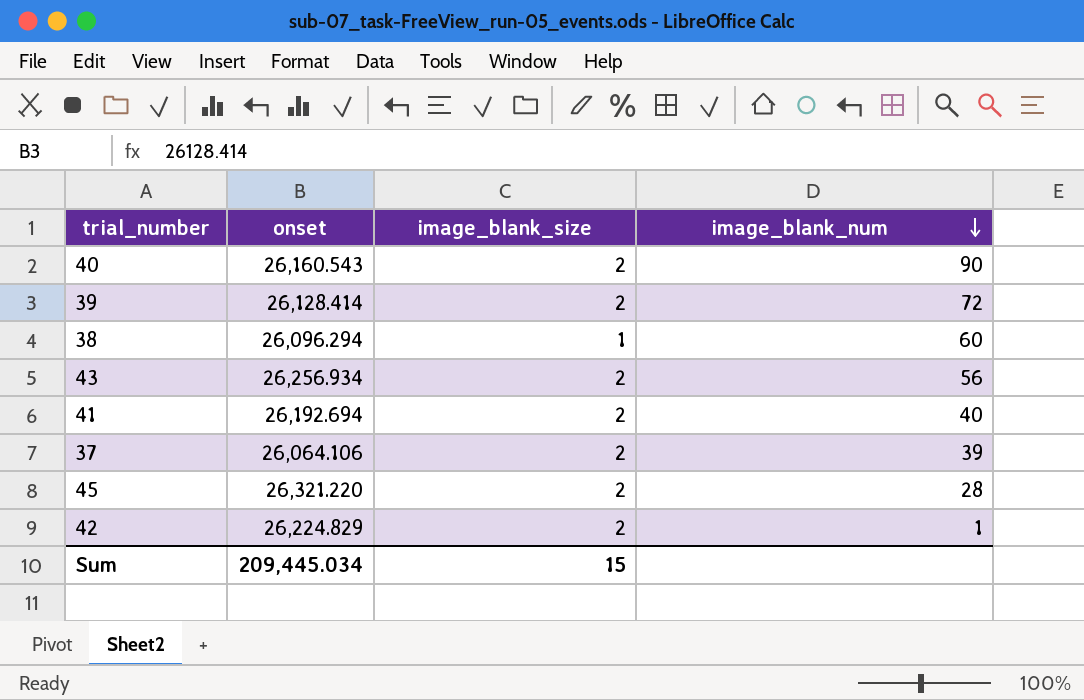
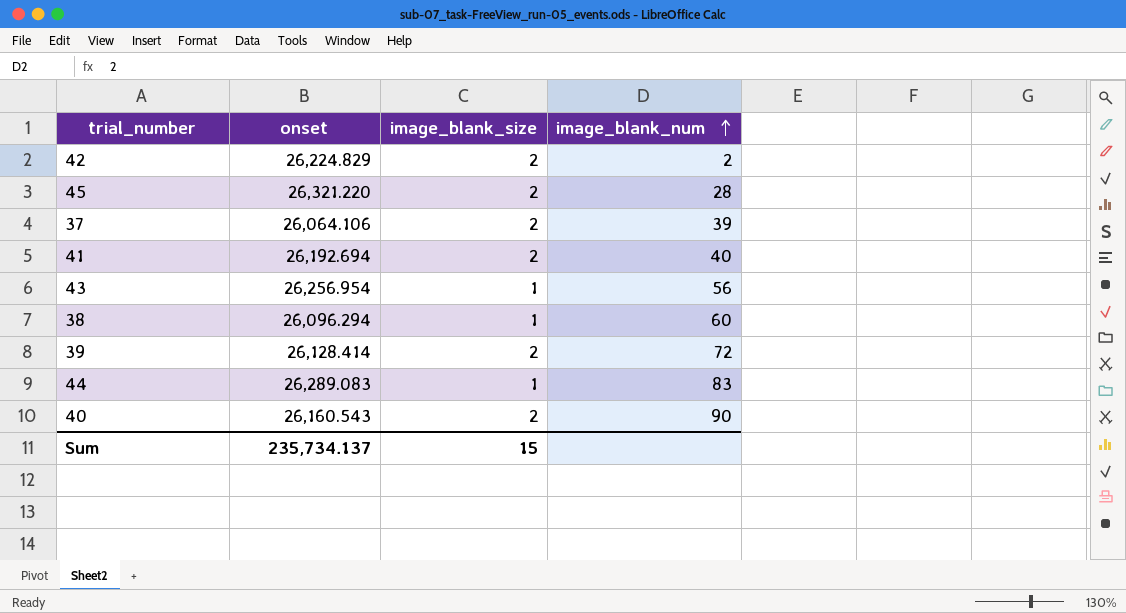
row order: image_blank_num descending -> image_blank_num ascending
42 | image_blank_num: 1 -> 2
43 | onset: 26,256.934 -> 26,256.954
43 | image_blank_size: 2 -> 1
row 44: none -> 26,289.083 | 1 | 83
Sum | onset: 209,445.034 -> 235,734.137

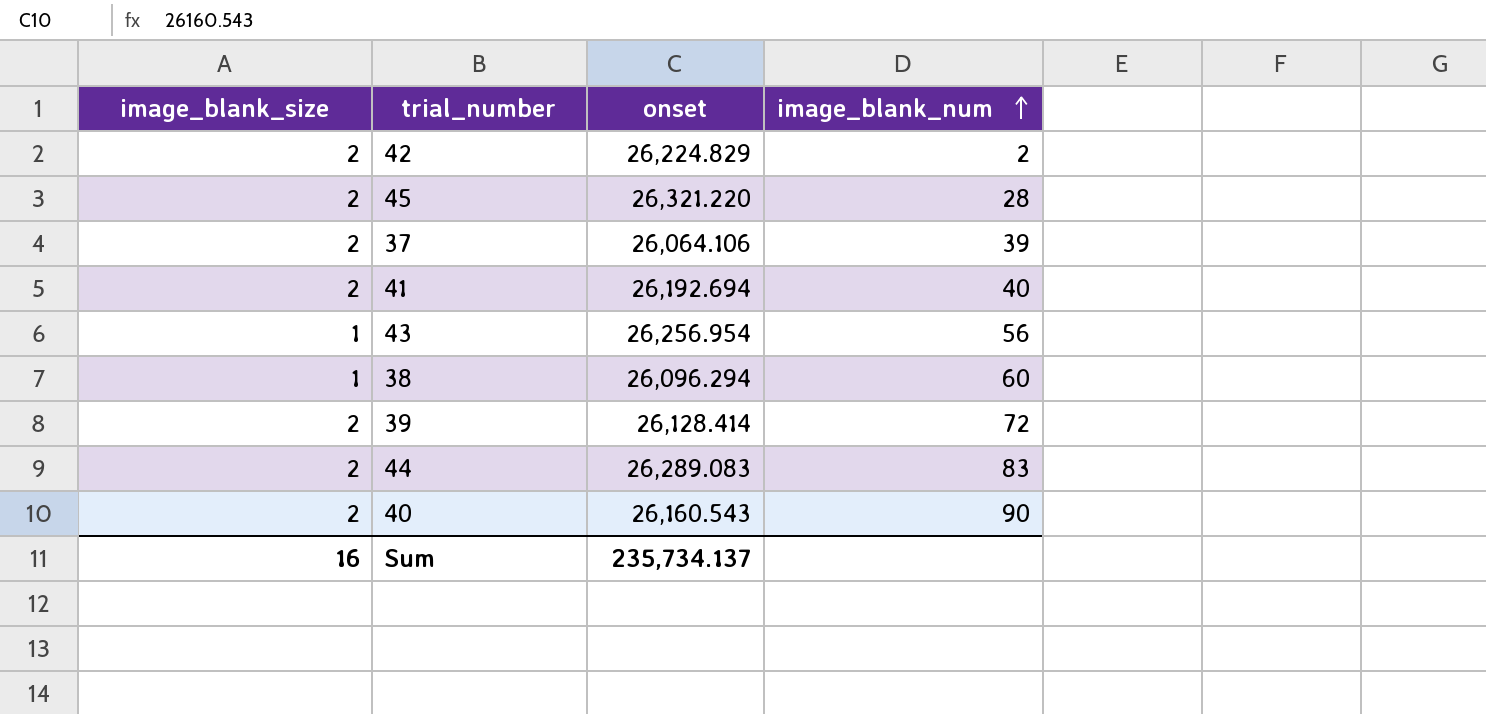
column image_blank_size | position: 3 -> 1
44 | image_blank_size: 1 -> 2
Sum | image_blank_size: 15 -> 16

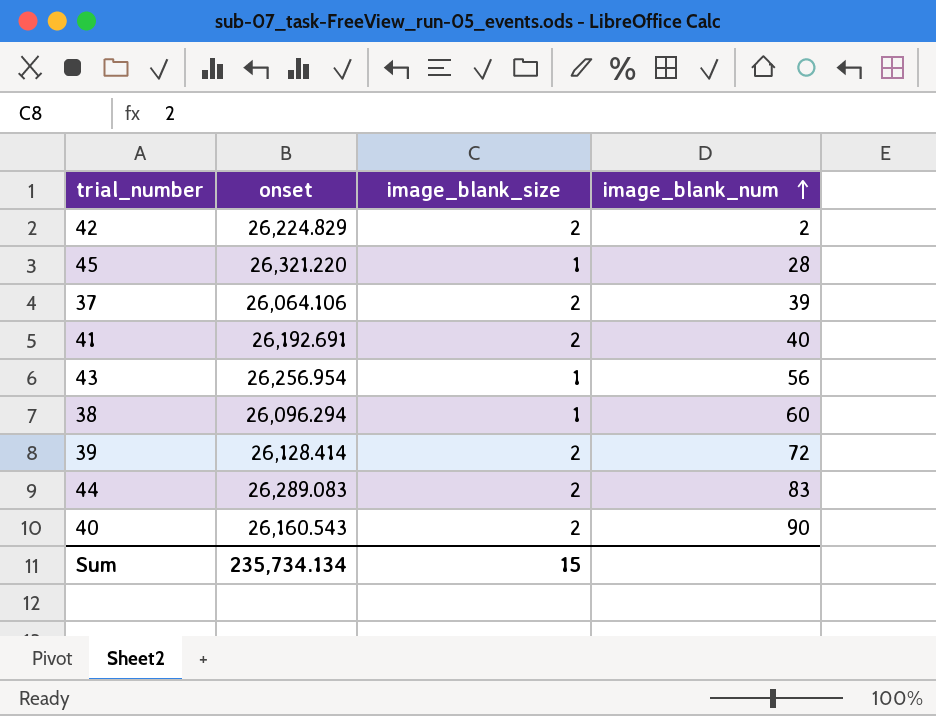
column image_blank_size | position: 1 -> 3
45 | image_blank_size: 2 -> 1
41 | onset: 26,192.694 -> 26,192.691
Sum | onset: 235,734.137 -> 235,734.134
Sum | image_blank_size: 16 -> 15

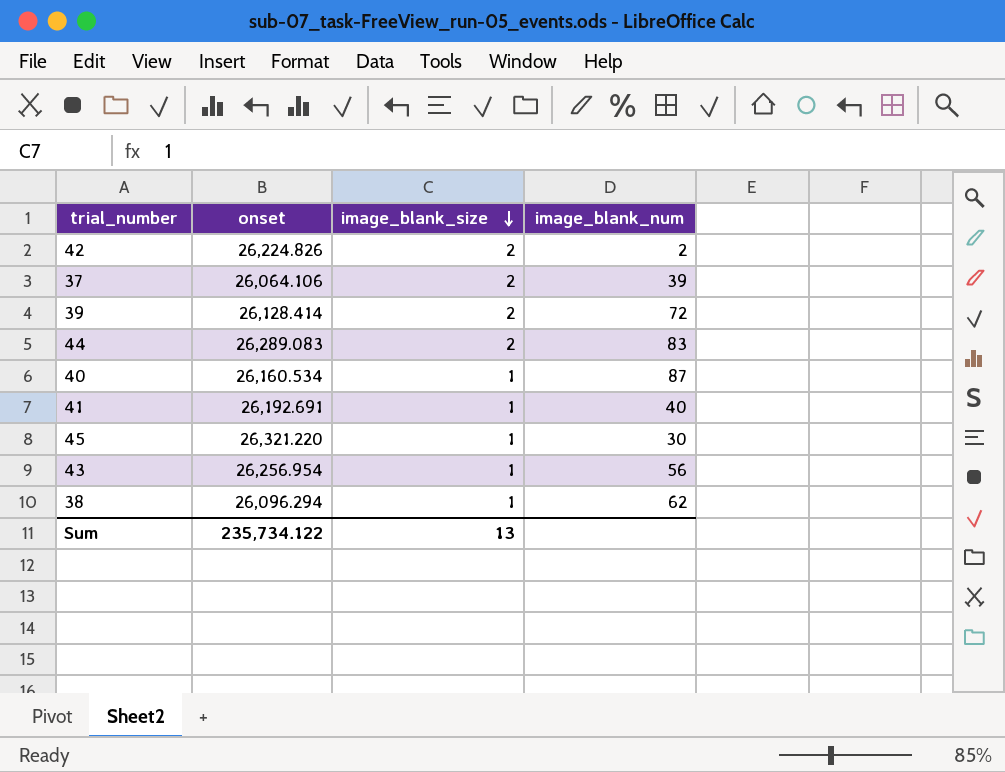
row order: image_blank_num ascending -> image_blank_size descending
42 | onset: 26,224.829 -> 26,224.826
40 | onset: 26,160.543 -> 26,160.534
40 | image_blank_size: 2 -> 1
40 | image_blank_num: 90 -> 87
41 | image_blank_size: 2 -> 1
45 | image_blank_num: 28 -> 30
38 | image_blank_num: 60 -> 62
Sum | onset: 235,734.134 -> 235,734.122
Sum | image_blank_size: 15 -> 13

